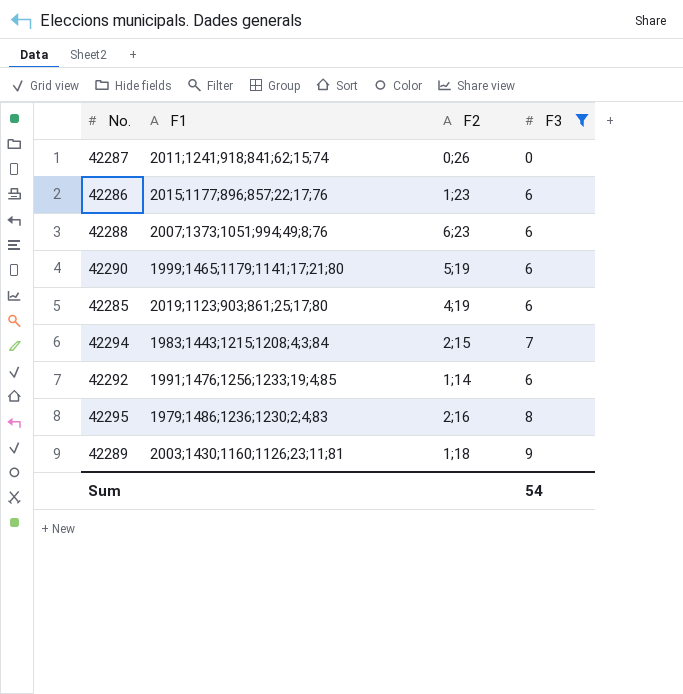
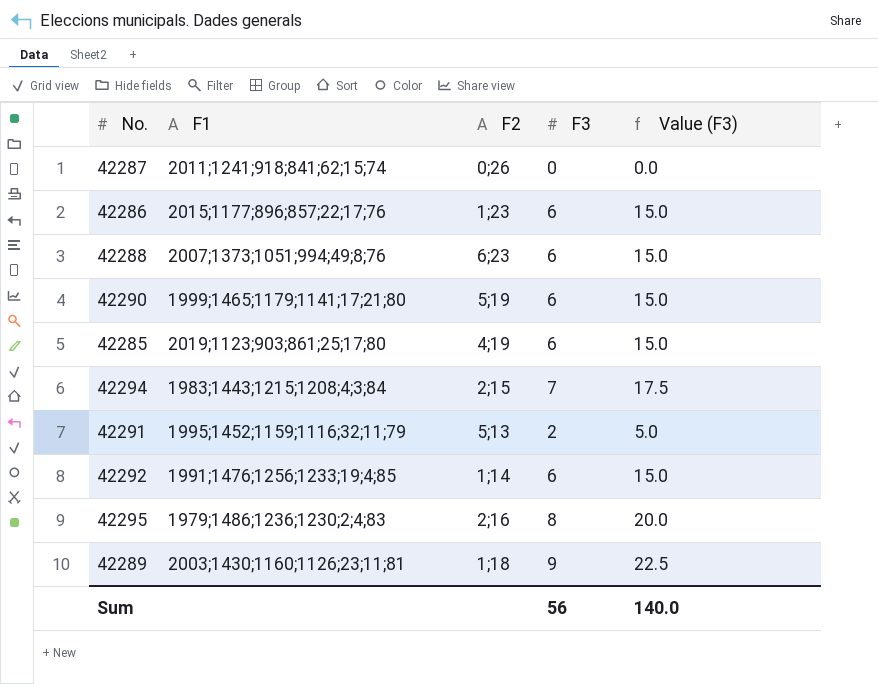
filter: F3 != 2 -> none
column Value (F3) | formula: none -> [F3] * 2.5
Sum | F3: 54 -> 56

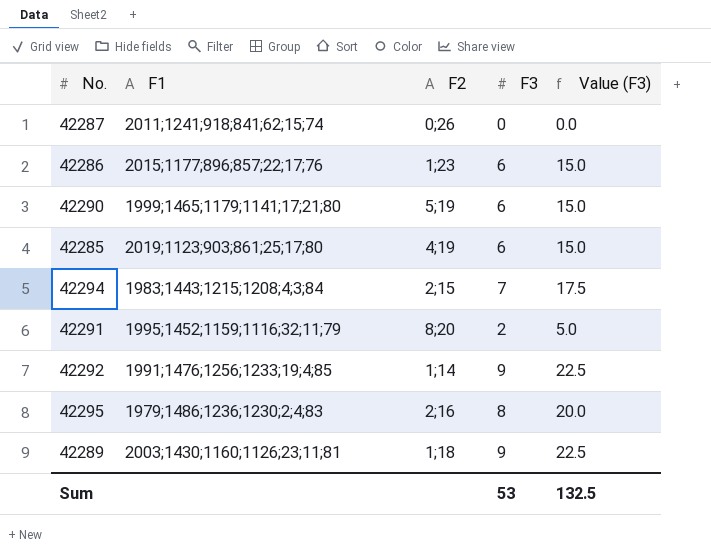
row 42288: 2007;1373;1051;994;49;8;76 | 6;23 | 6 | 15.0 -> none
42291 | F2: 5;13 -> 8;20
42292 | F3: 6 -> 9
42292 | Value (F3): 15.0 -> 22.5
Sum | F3: 56 -> 53
Sum | Value (F3): 140.0 -> 132.5

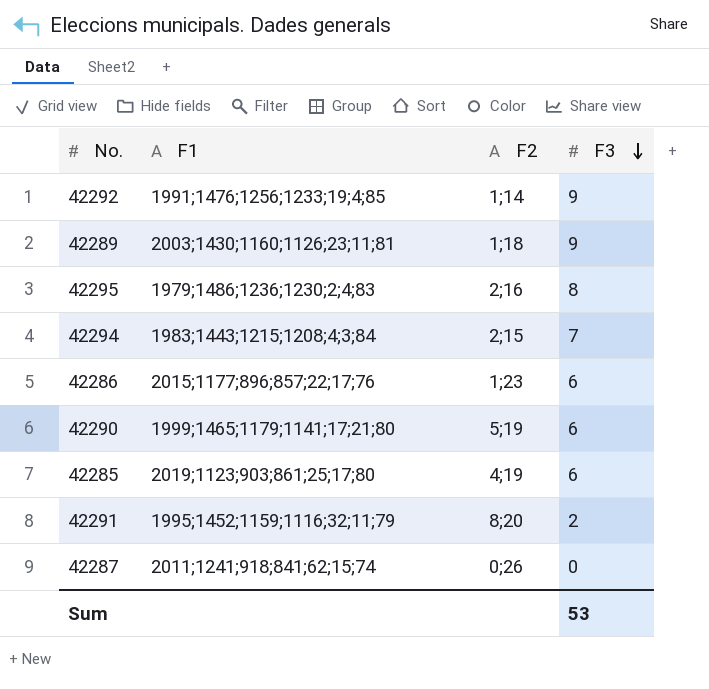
row order: none -> F3 descending
column Value (F3) | formula: [F3] * 2.5 -> none

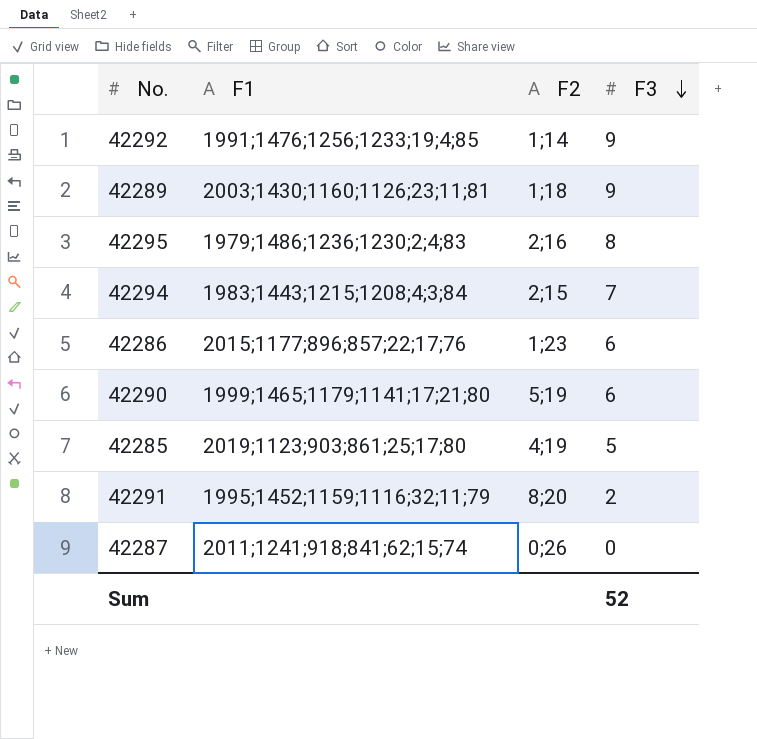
42285 | F3: 6 -> 5
Sum | F3: 53 -> 52

